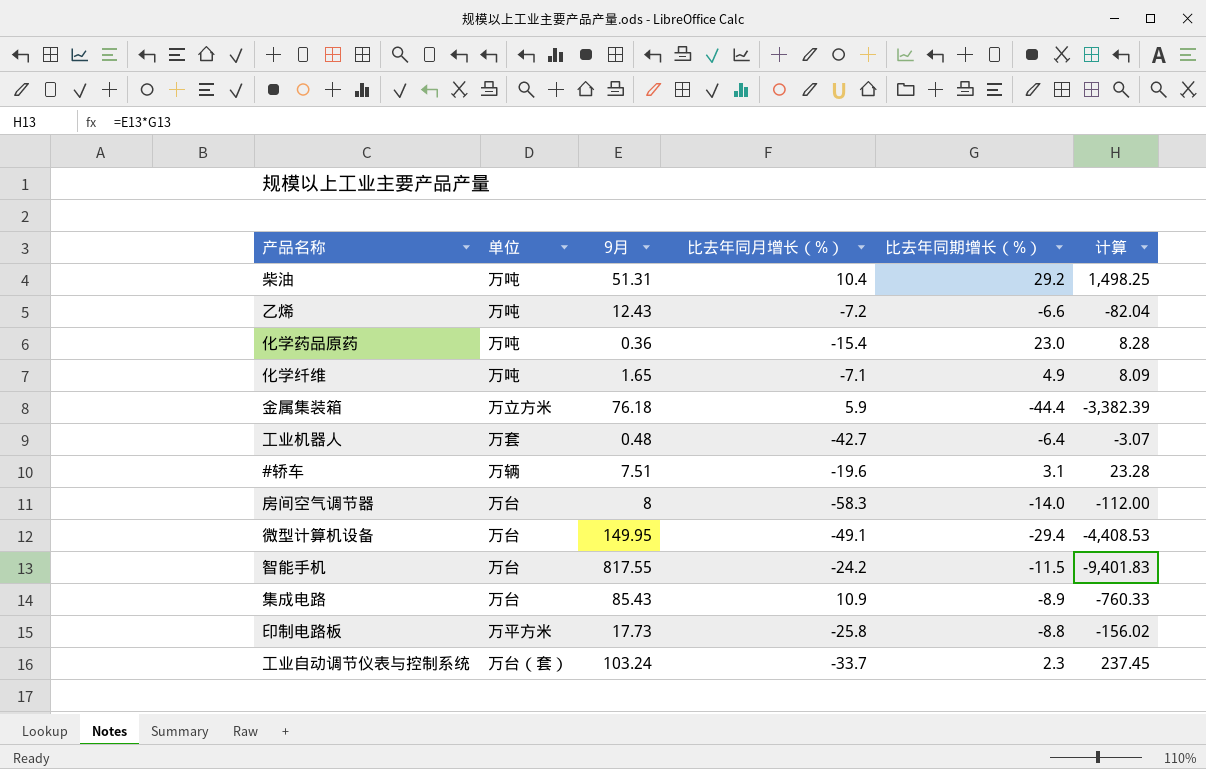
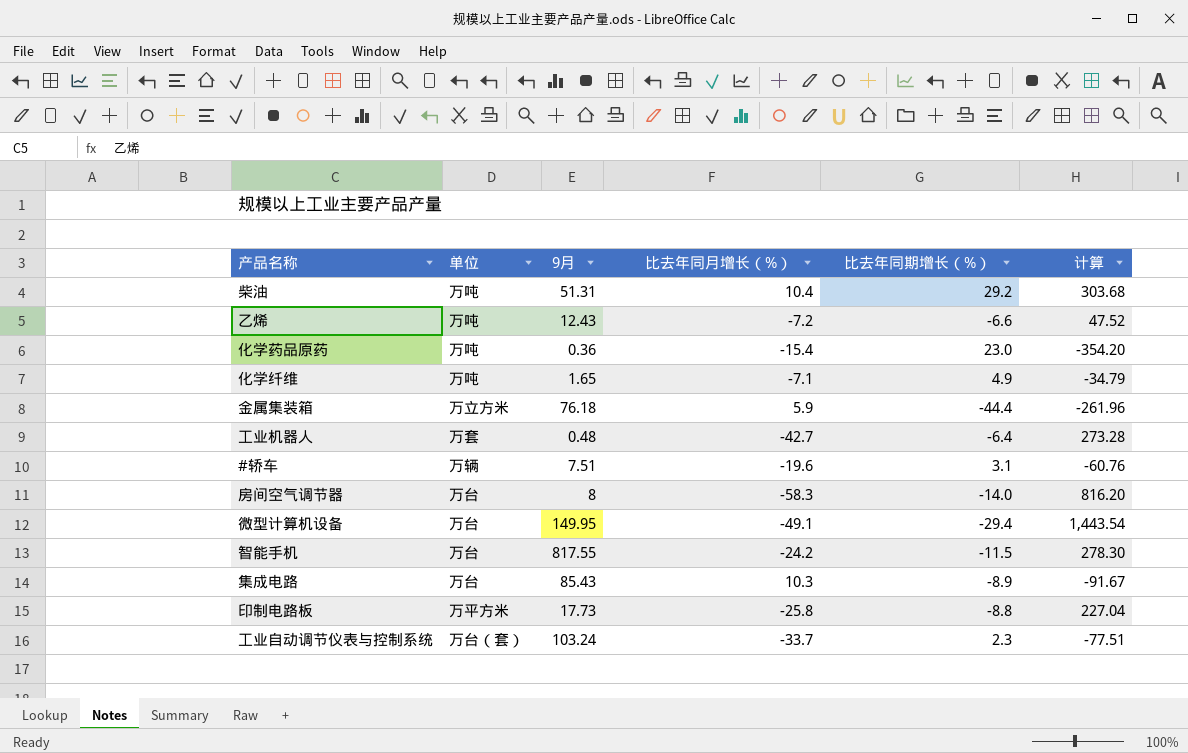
column 计算 | formula: [9月] * [比去年同期增长（%）] -> [比去年同月增长（%）] * [比去年同期增长（%）]
集成电路 | 比去年同月增长（%）: 10.9 -> 10.3

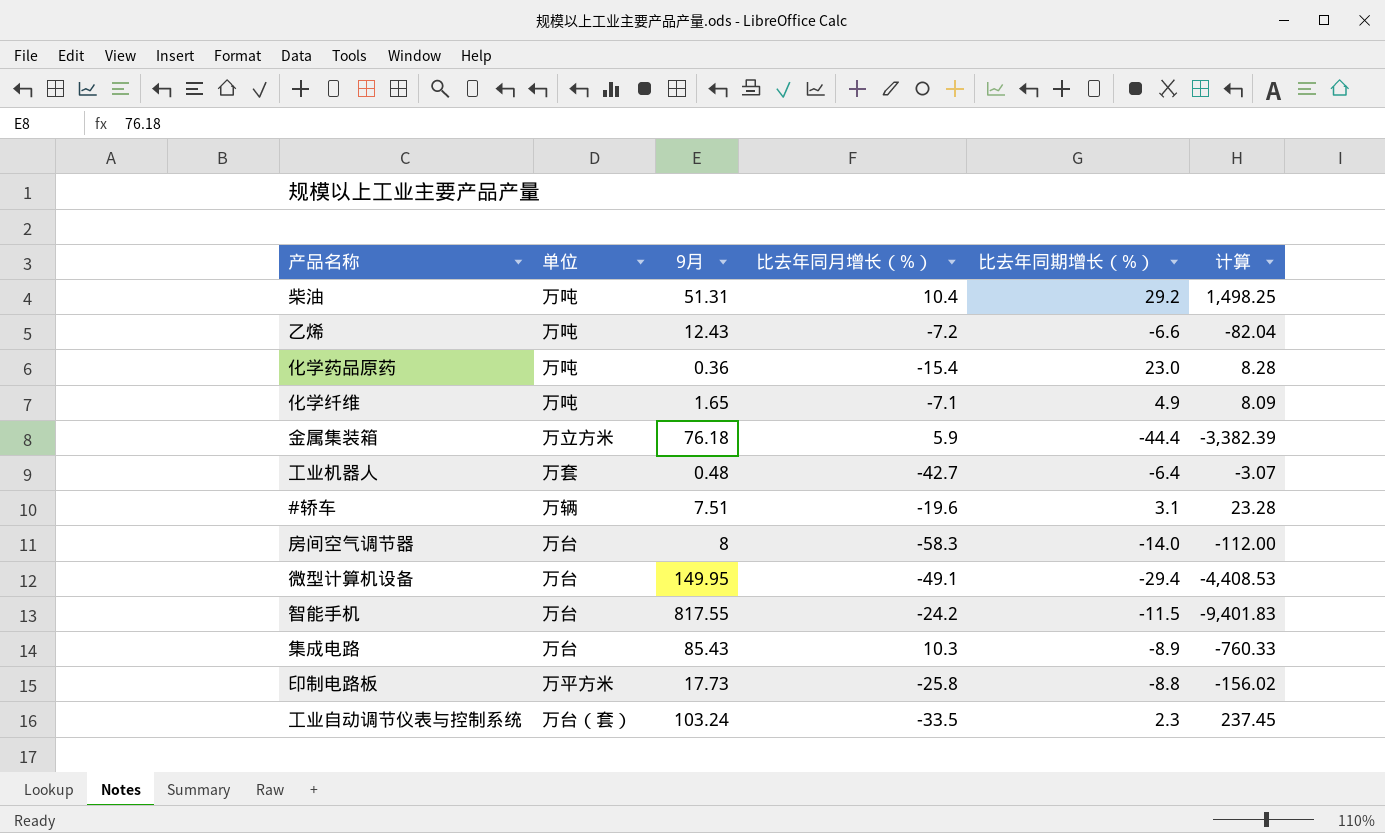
column 计算 | formula: [比去年同月增长（%）] * [比去年同期增长（%）] -> [9月] * [比去年同期增长（%）]
工业自动调节仪表与控制系统 | 比去年同月增长（%）: -33.7 -> -33.5

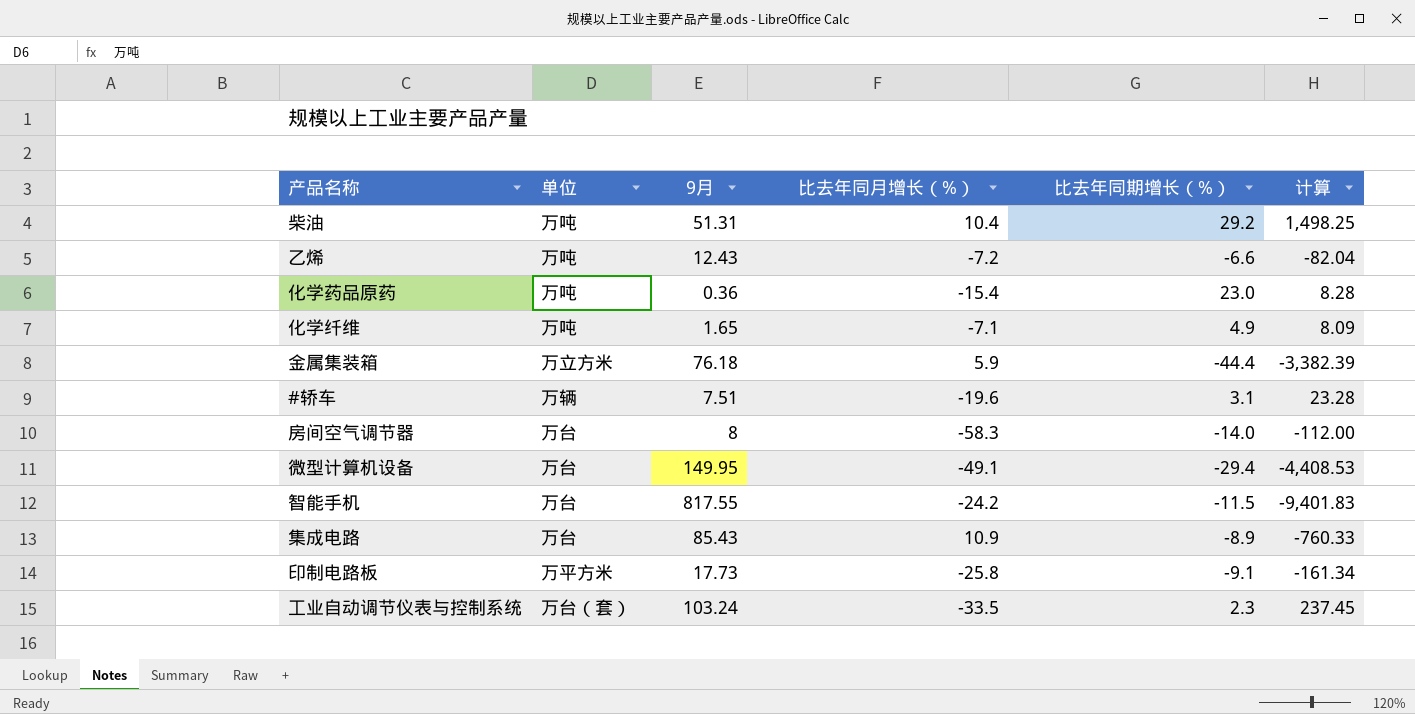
row 工业机器人: 万套 | 0.48 | -42.7 | -6.4 | -3.07 -> none
集成电路 | 比去年同月增长（%）: 10.3 -> 10.9
印制电路板 | 比去年同期增长（%）: -8.8 -> -9.1
印制电路板 | 计算: -156.02 -> -161.34

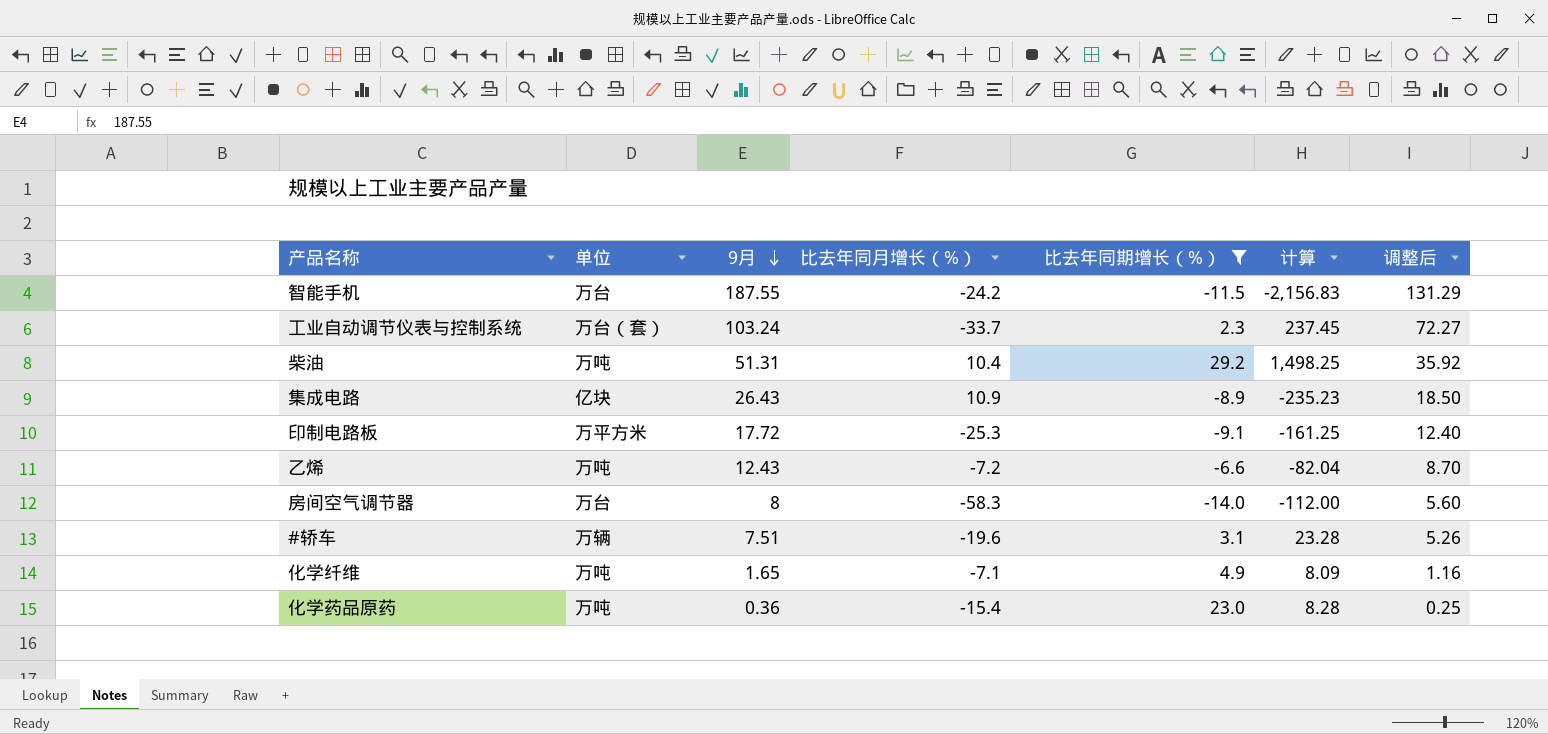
filter: none -> 比去年同期增长（%） >= -14.0
row order: none -> 9月 descending
column 调整后 | formula: none -> [9月] * 0.7
智能手机 | 9月: 817.55 -> 187.55
智能手机 | 计算: -9,401.83 -> -2,156.83
工业自动调节仪表与控制系统 | 比去年同月增长（%）: -33.5 -> -33.7
集成电路 | 单位: 万台 -> 亿块
集成电路 | 9月: 85.43 -> 26.43
集成电路 | 计算: -760.33 -> -235.23
印制电路板 | 9月: 17.73 -> 17.72
印制电路板 | 比去年同月增长（%）: -25.8 -> -25.3
印制电路板 | 计算: -161.34 -> -161.25

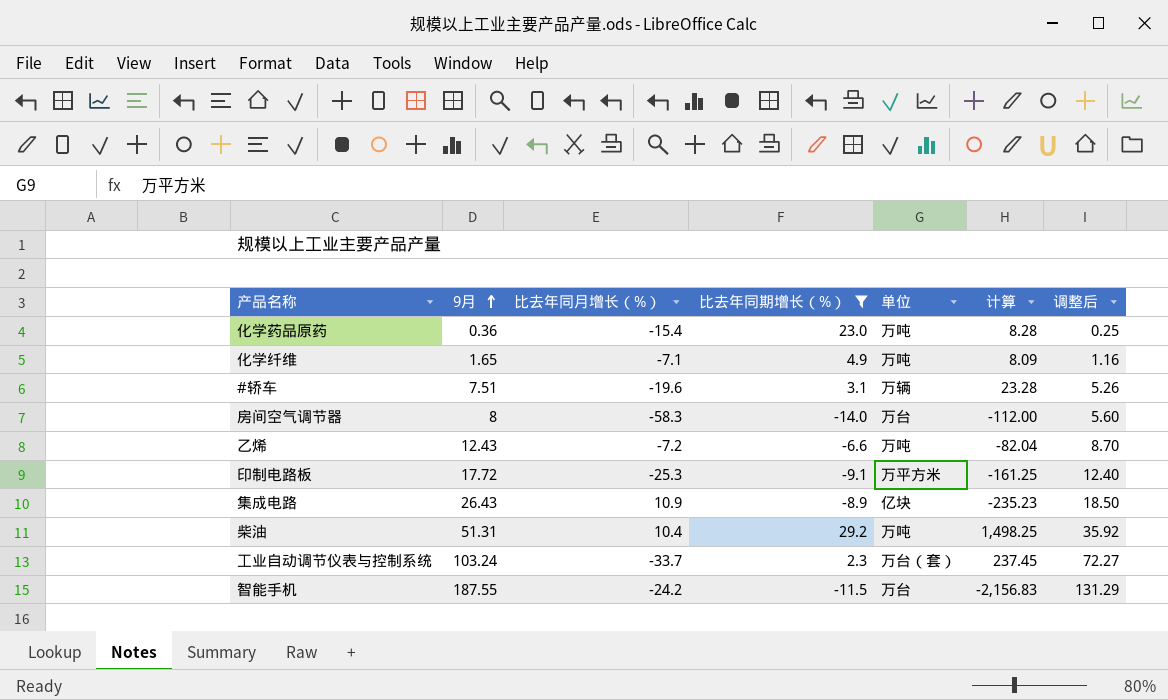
row order: 9月 descending -> 9月 ascending
column 单位 | position: 2 -> 5

